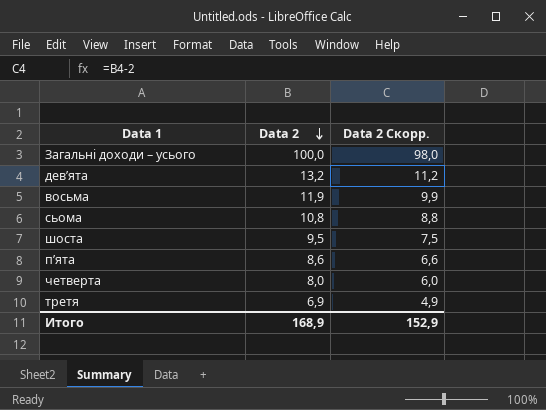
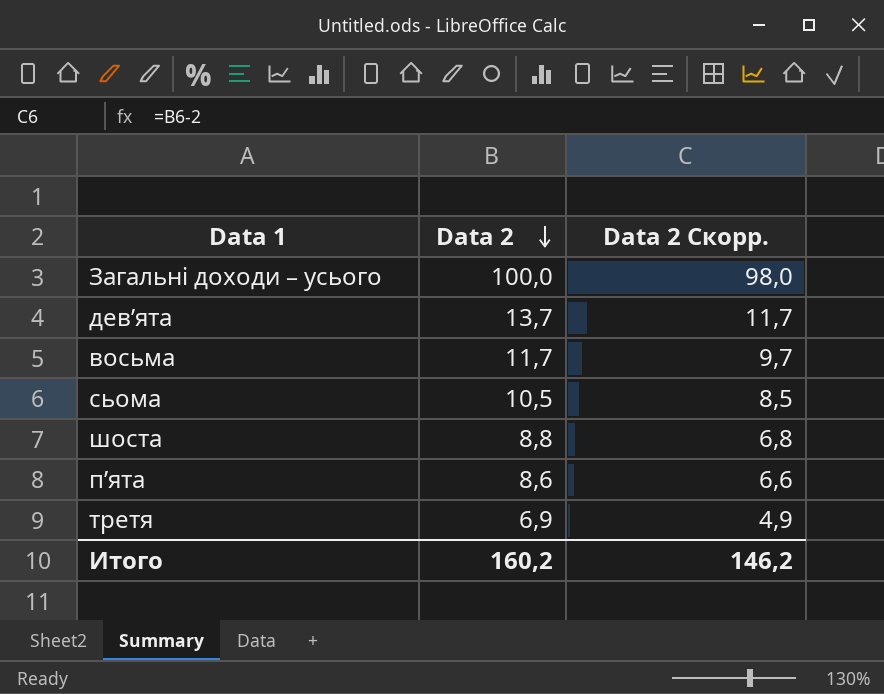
row четверта: 8,0 | 6,0 -> none
дев’ята | Data 2: 13,2 -> 13,7
дев’ята | Data 2 Скорр.: 11,2 -> 11,7
восьма | Data 2: 11,9 -> 11,7
восьма | Data 2 Скорр.: 9,9 -> 9,7
сьома | Data 2: 10,8 -> 10,5
сьома | Data 2 Скорр.: 8,8 -> 8,5
шоста | Data 2: 9,5 -> 8,8
шоста | Data 2 Скорр.: 7,5 -> 6,8
Итого | Data 2: 168,9 -> 160,2
Итого | Data 2 Скорр.: 152,9 -> 146,2

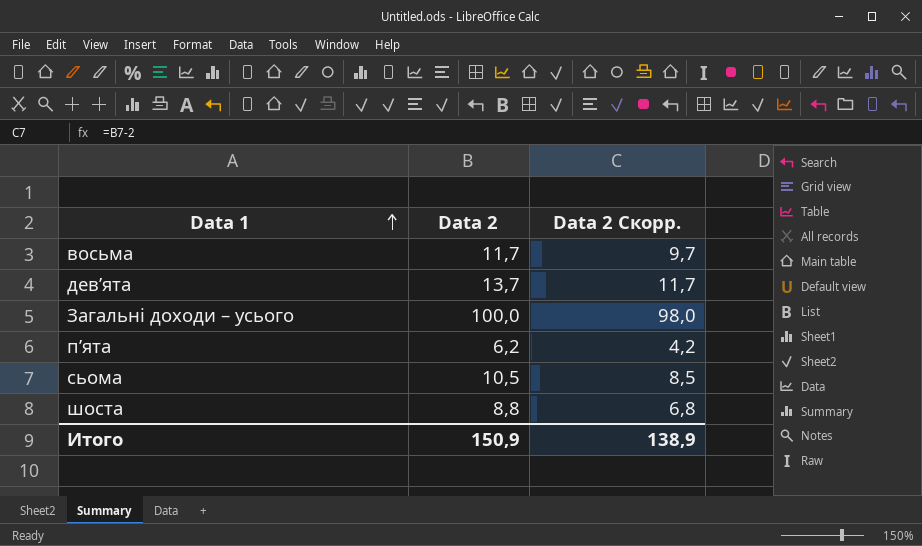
row order: Data 2 descending -> Data 1 ascending
row третя: 6,9 | 4,9 -> none
п’ята | Data 2: 8,6 -> 6,2
п’ята | Data 2 Скорр.: 6,6 -> 4,2
Итого | Data 2: 160,2 -> 150,9
Итого | Data 2 Скорр.: 146,2 -> 138,9

